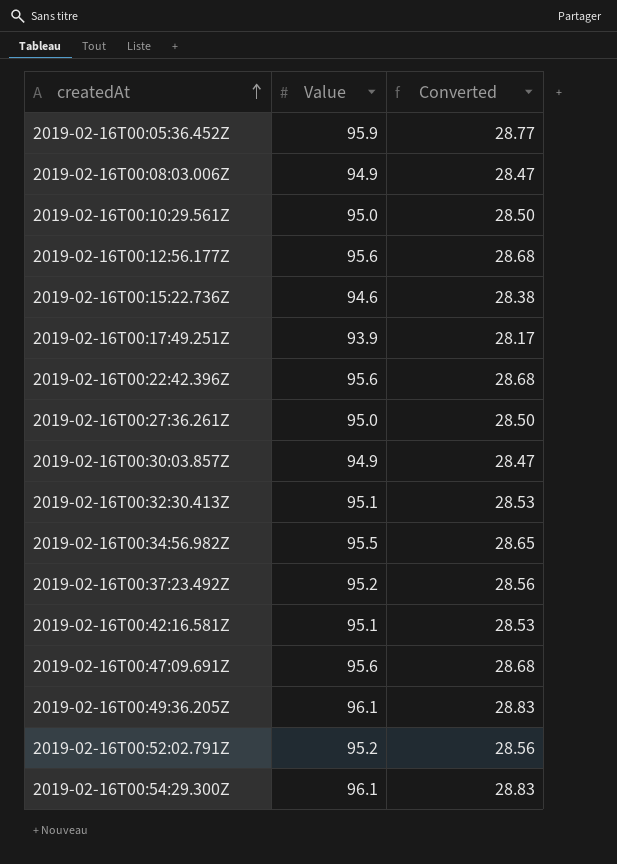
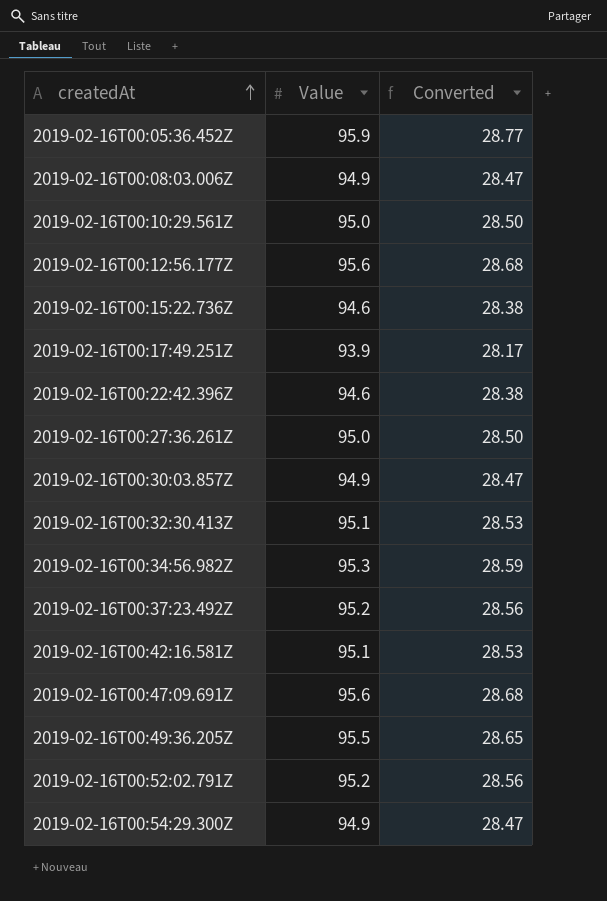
2019-02-16T00:22:42.396Z | Value: 95.6 -> 94.6
2019-02-16T00:22:42.396Z | Converted: 28.68 -> 28.38
2019-02-16T00:34:56.982Z | Value: 95.5 -> 95.3
2019-02-16T00:34:56.982Z | Converted: 28.65 -> 28.59
2019-02-16T00:49:36.205Z | Value: 96.1 -> 95.5
2019-02-16T00:49:36.205Z | Converted: 28.83 -> 28.65
2019-02-16T00:54:29.300Z | Value: 96.1 -> 94.9
2019-02-16T00:54:29.300Z | Converted: 28.83 -> 28.47

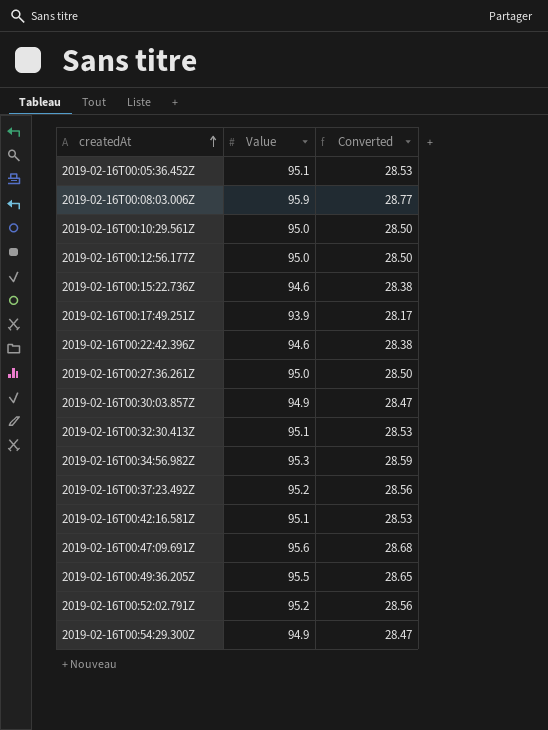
2019-02-16T00:05:36.452Z | Value: 95.9 -> 95.1
2019-02-16T00:05:36.452Z | Converted: 28.77 -> 28.53
2019-02-16T00:08:03.006Z | Value: 94.9 -> 95.9
2019-02-16T00:08:03.006Z | Converted: 28.47 -> 28.77
2019-02-16T00:12:56.177Z | Value: 95.6 -> 95.0
2019-02-16T00:12:56.177Z | Converted: 28.68 -> 28.50

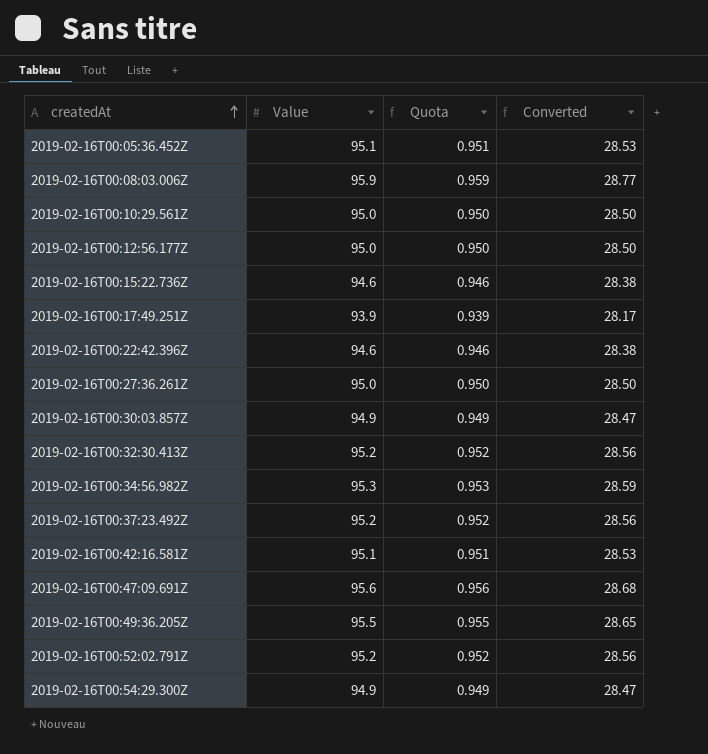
column Quota | formula: none -> [Value] * 0.01
2019-02-16T00:32:30.413Z | Value: 95.1 -> 95.2
2019-02-16T00:32:30.413Z | Converted: 28.53 -> 28.56

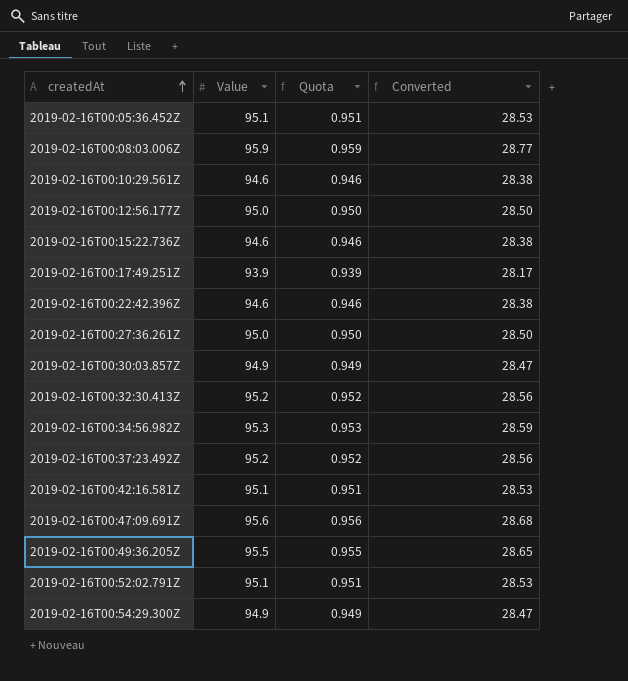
2019-02-16T00:10:29.561Z | Value: 95.0 -> 94.6
2019-02-16T00:10:29.561Z | Quota: 0.950 -> 0.946
2019-02-16T00:10:29.561Z | Converted: 28.50 -> 28.38
2019-02-16T00:52:02.791Z | Value: 95.2 -> 95.1
2019-02-16T00:52:02.791Z | Quota: 0.952 -> 0.951
2019-02-16T00:52:02.791Z | Converted: 28.56 -> 28.53

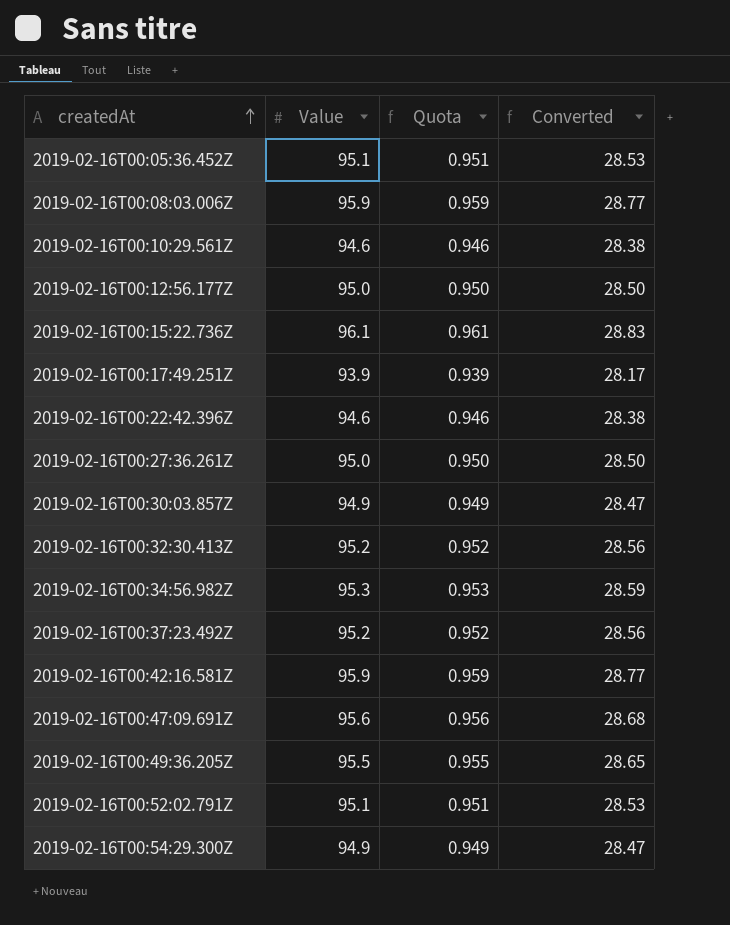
2019-02-16T00:15:22.736Z | Value: 94.6 -> 96.1
2019-02-16T00:15:22.736Z | Quota: 0.946 -> 0.961
2019-02-16T00:15:22.736Z | Converted: 28.38 -> 28.83
2019-02-16T00:42:16.581Z | Value: 95.1 -> 95.9
2019-02-16T00:42:16.581Z | Quota: 0.951 -> 0.959
2019-02-16T00:42:16.581Z | Converted: 28.53 -> 28.77

